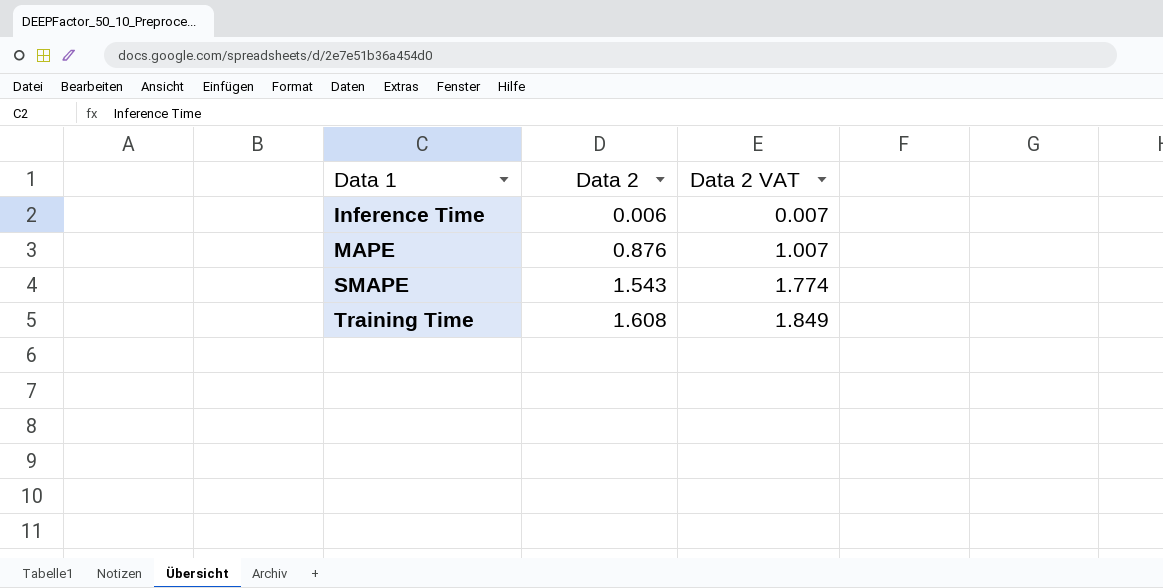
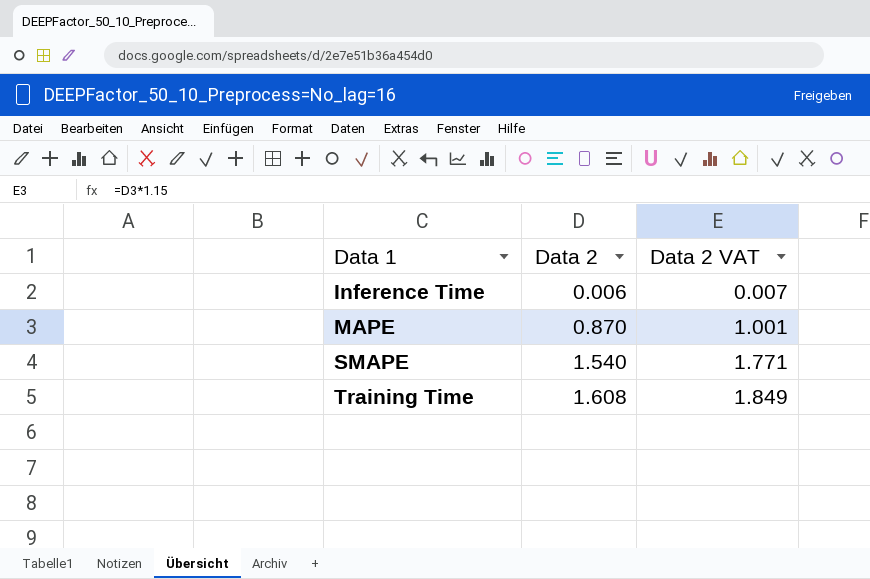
MAPE | Data 2: 0.876 -> 0.870
MAPE | Data 2 VAT: 1.007 -> 1.001
SMAPE | Data 2: 1.543 -> 1.540
SMAPE | Data 2 VAT: 1.774 -> 1.771

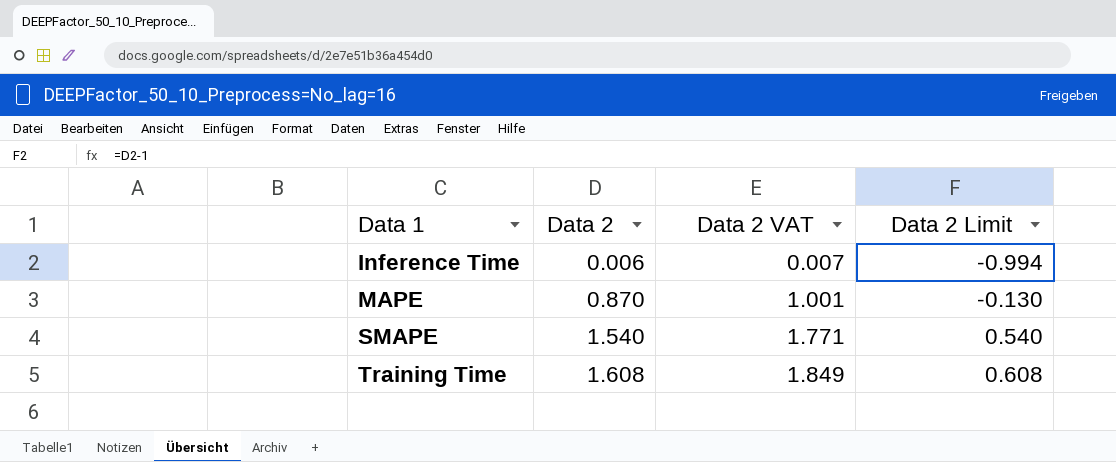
column Data 2 Limit | formula: none -> [Data 2] - 1

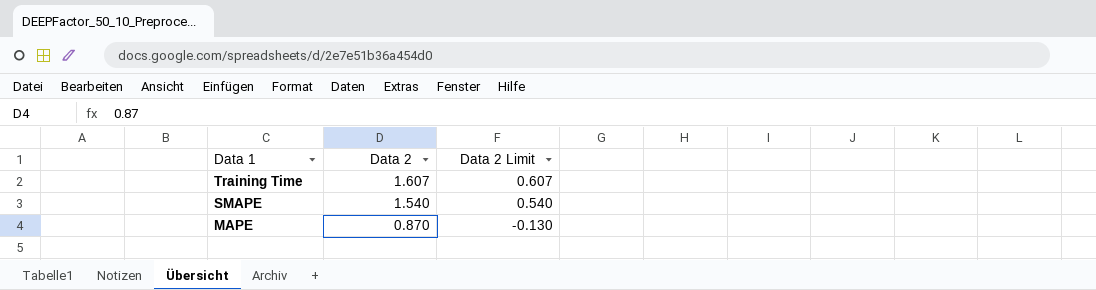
row order: Data 1 ascending -> Data 1 descending
column Data 2 VAT | formula: [Data 2] * 1.15 -> none
row Inference Time: 0.006 | 0.007 | -0.994 -> none
Training Time | Data 2: 1.608 -> 1.607
Training Time | Data 2 Limit: 0.608 -> 0.607

